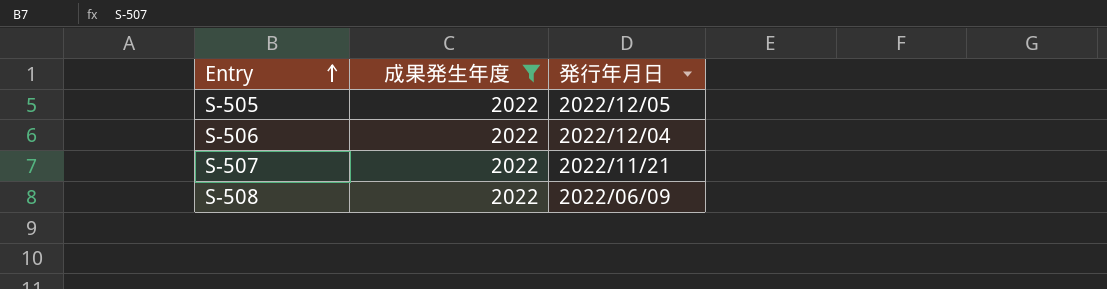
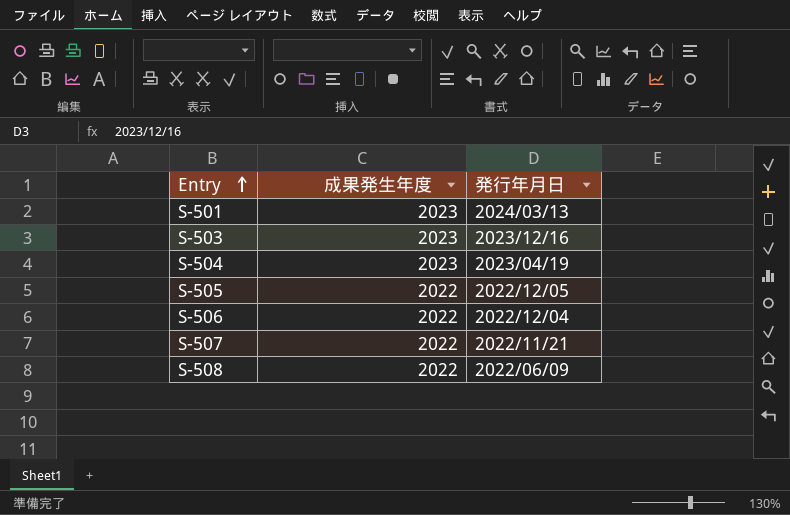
filter: 成果発生年度 = 2022 -> none

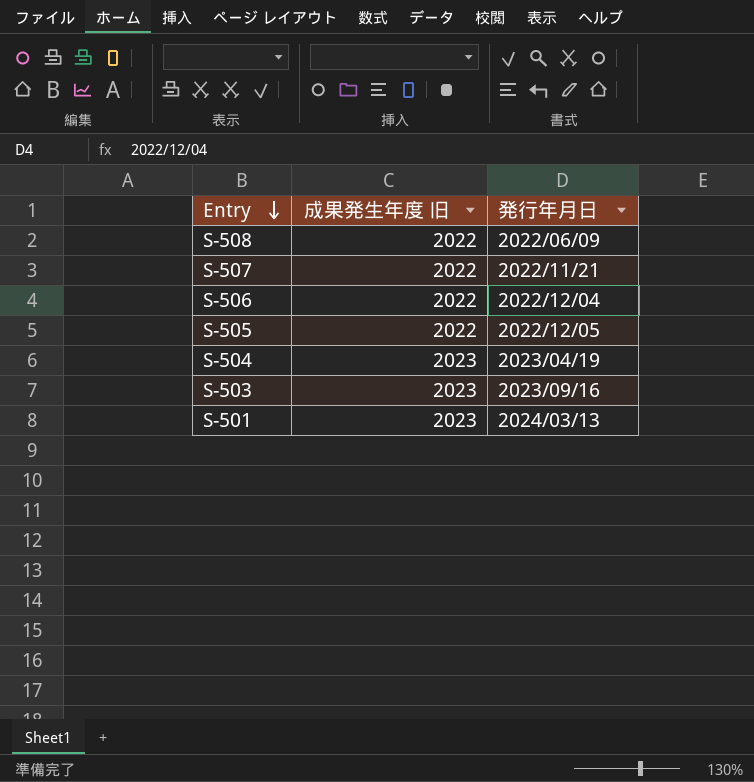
row order: Entry ascending -> Entry descending
column name: 成果発生年度 -> 成果発生年度 旧
S-503 | 発行年月日: 2023/12/16 -> 2023/09/16

